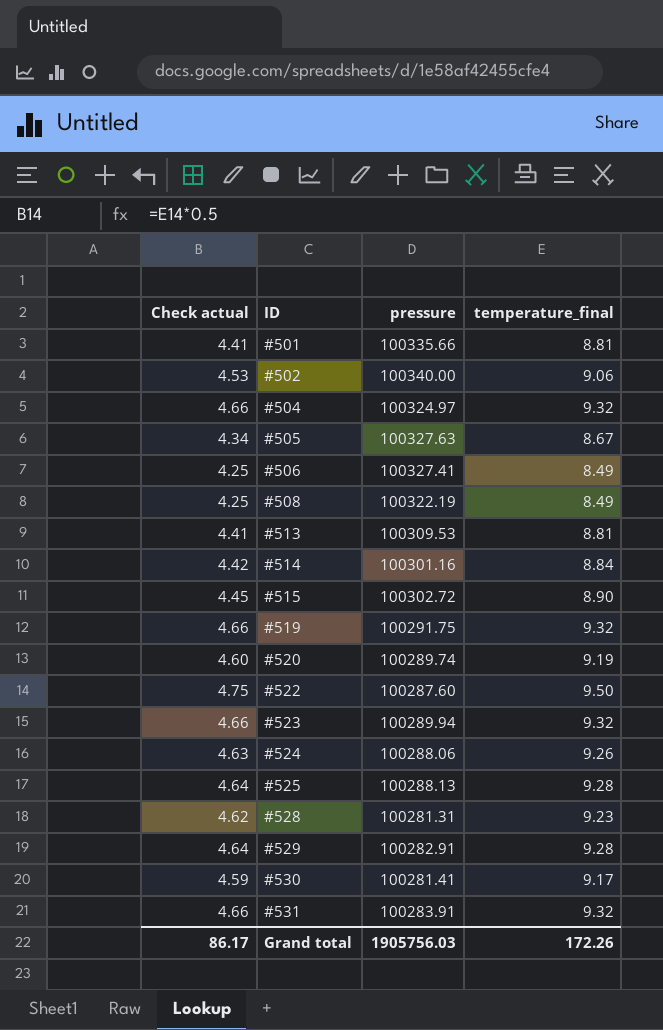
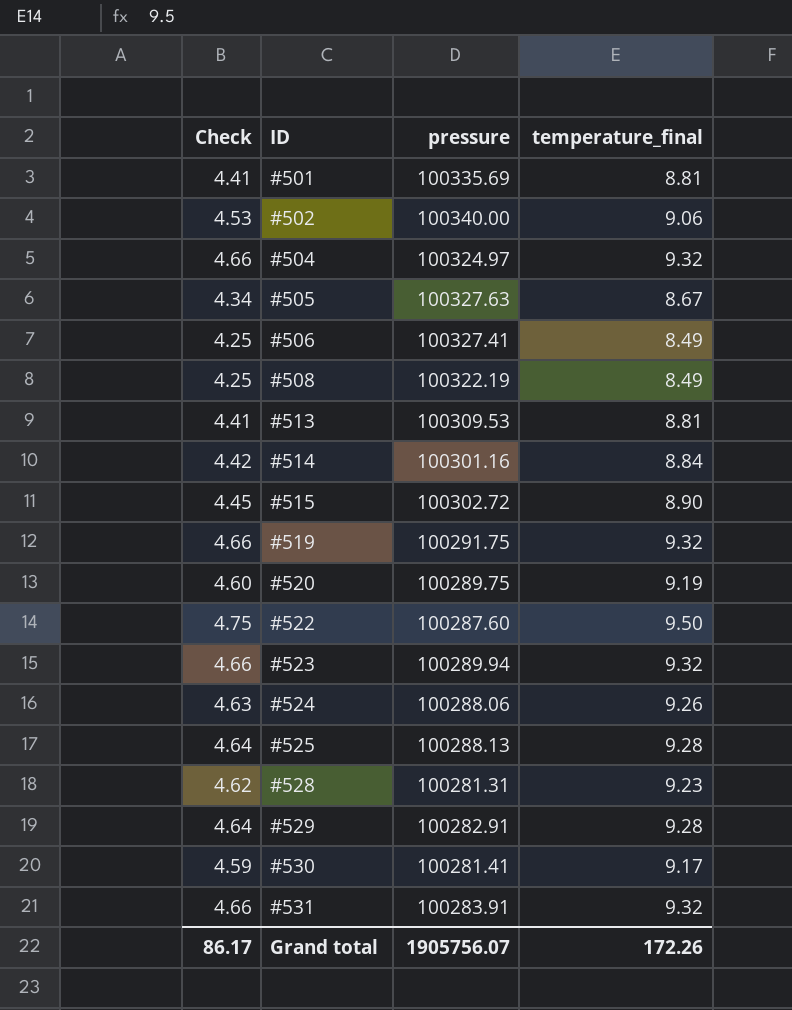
column name: Check actual -> Check
#501 | pressure: 100335.66 -> 100335.69
#520 | pressure: 100289.74 -> 100289.75
Grand total | pressure: 1905756.03 -> 1905756.07

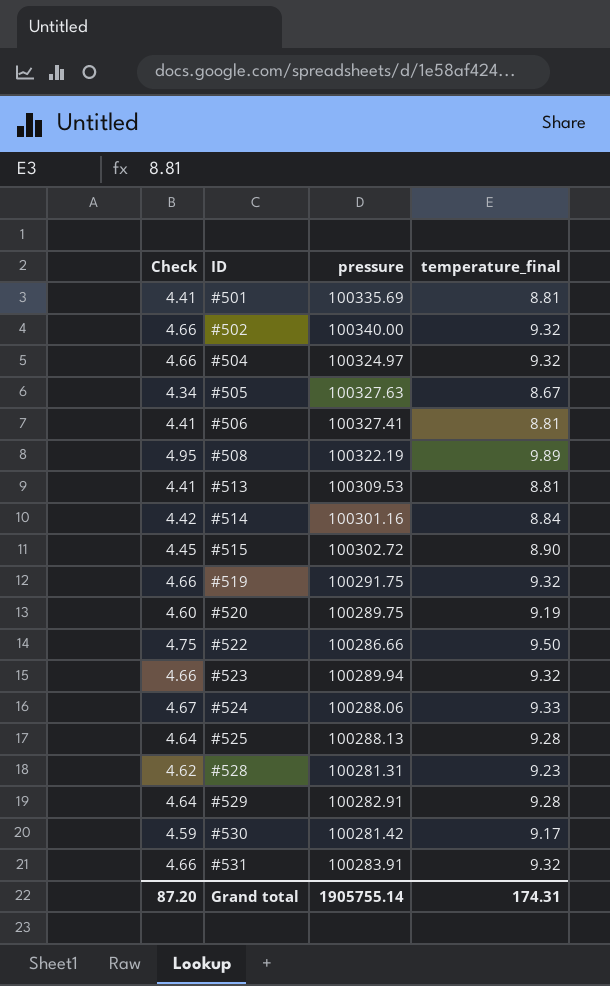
#502 | Check: 4.53 -> 4.66
#502 | temperature_final: 9.06 -> 9.32
#506 | Check: 4.25 -> 4.41
#506 | temperature_final: 8.49 -> 8.81
#508 | Check: 4.25 -> 4.95
#508 | temperature_final: 8.49 -> 9.89
#522 | pressure: 100287.60 -> 100286.66
#524 | Check: 4.63 -> 4.67
#524 | temperature_final: 9.26 -> 9.33
#530 | pressure: 100281.41 -> 100281.42
Grand total | Check: 86.17 -> 87.20
Grand total | pressure: 1905756.07 -> 1905755.14
Grand total | temperature_final: 172.26 -> 174.31

